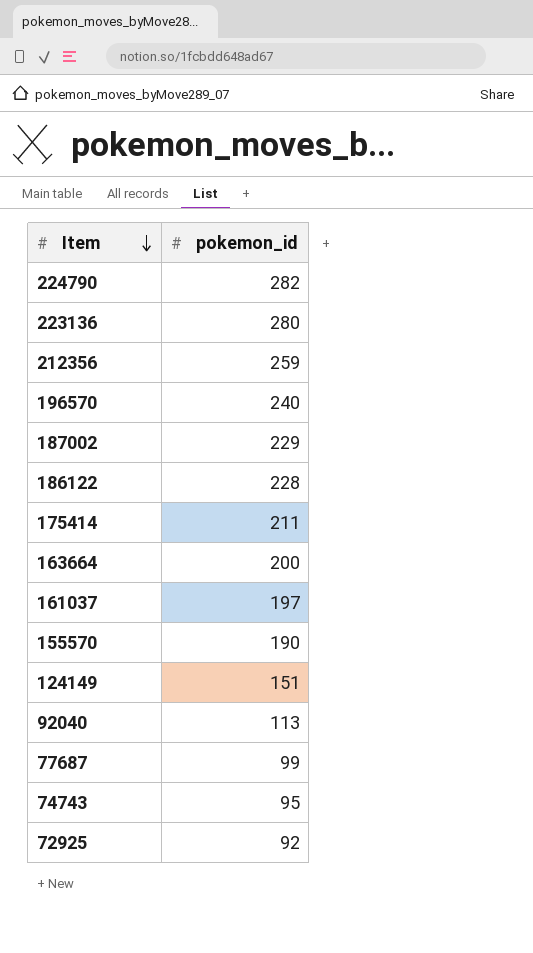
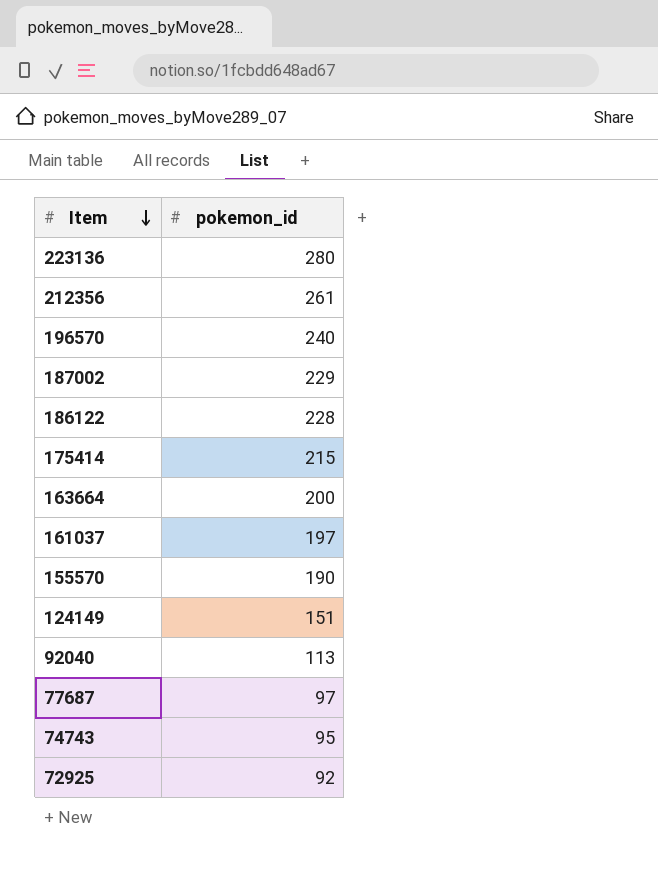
row 224790: 282 -> none
212356 | pokemon_id: 259 -> 261
175414 | pokemon_id: 211 -> 215
77687 | pokemon_id: 99 -> 97

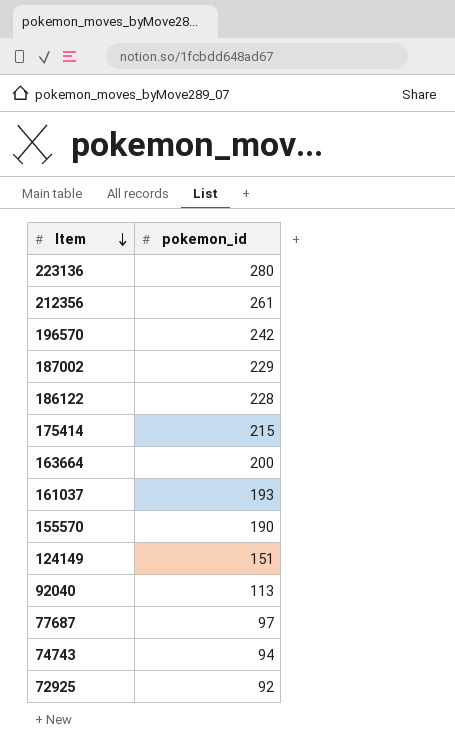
196570 | pokemon_id: 240 -> 242
161037 | pokemon_id: 197 -> 193
74743 | pokemon_id: 95 -> 94

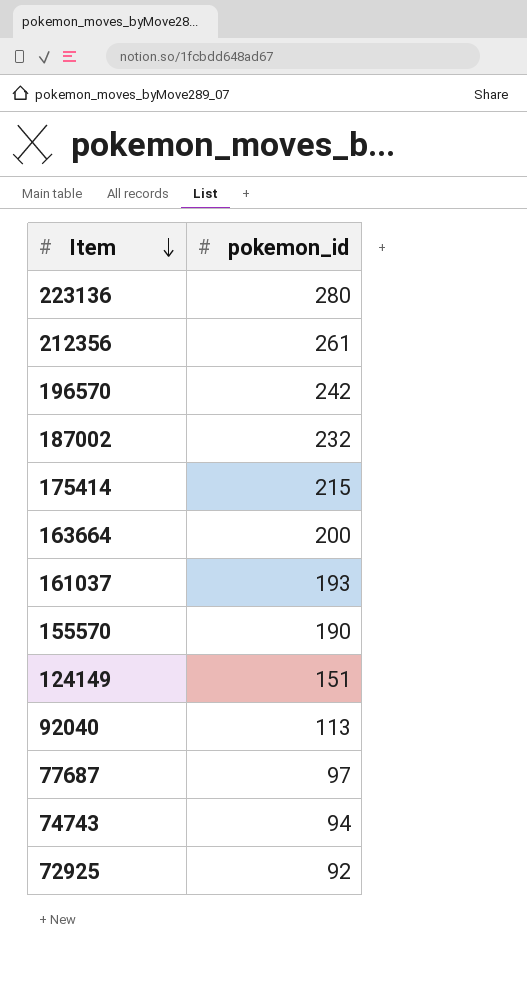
row 186122: 228 -> none
187002 | pokemon_id: 229 -> 232

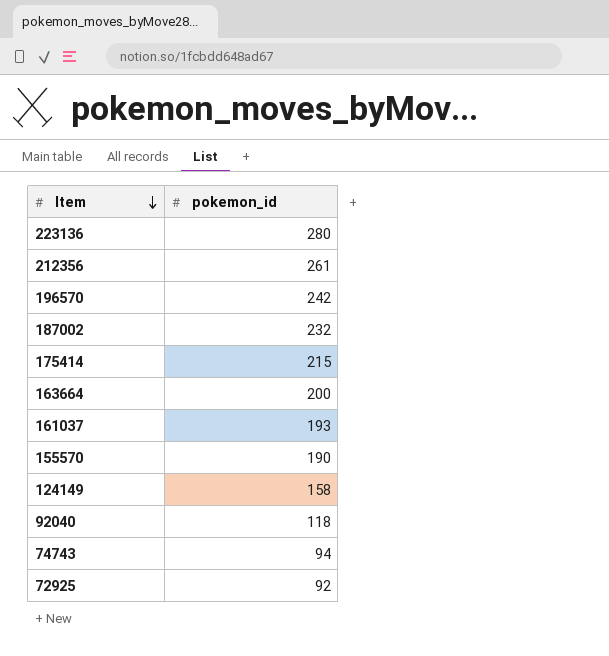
row 77687: 97 -> none
124149 | pokemon_id: 151 -> 158
92040 | pokemon_id: 113 -> 118

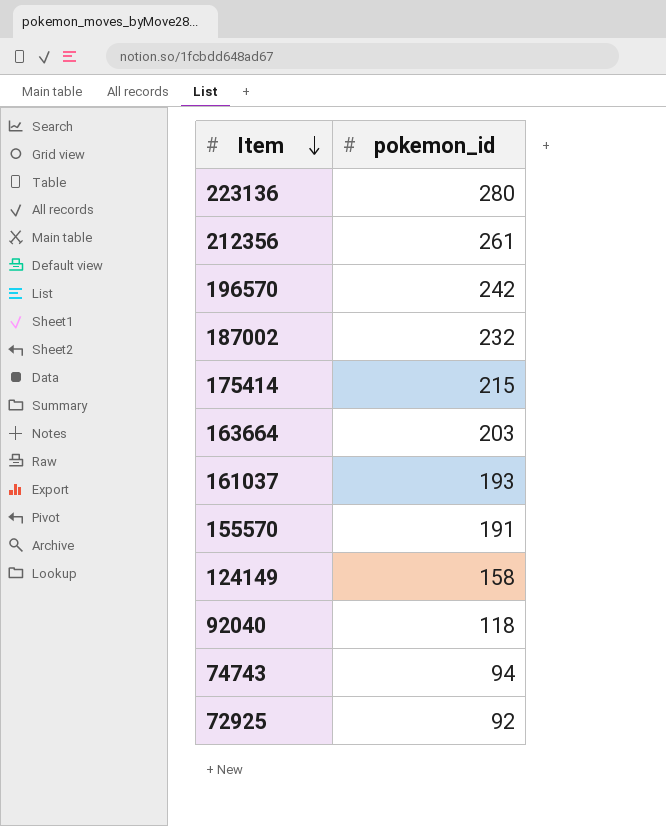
163664 | pokemon_id: 200 -> 203
155570 | pokemon_id: 190 -> 191

